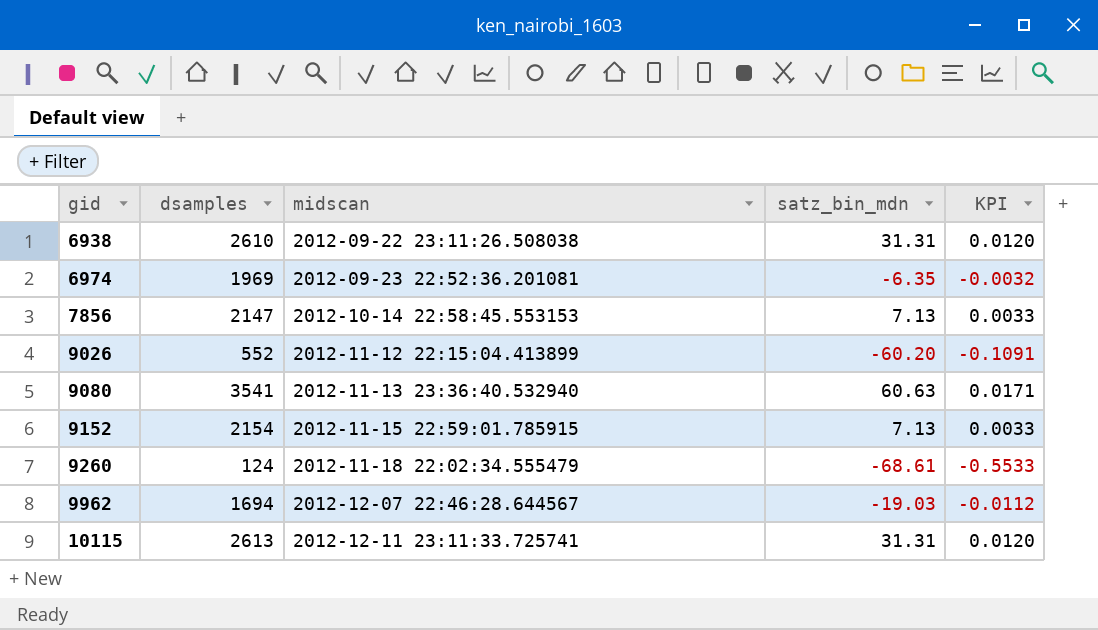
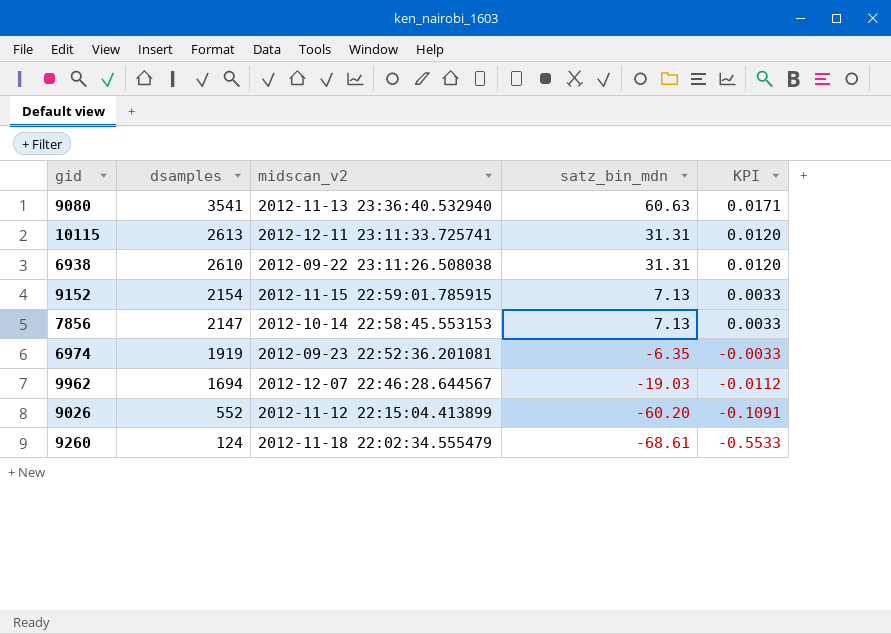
row order: gid ascending -> dsamples descending
column name: midscan -> midscan_v2
6974 | dsamples: 1969 -> 1919
6974 | KPI: -0.0032 -> -0.0033

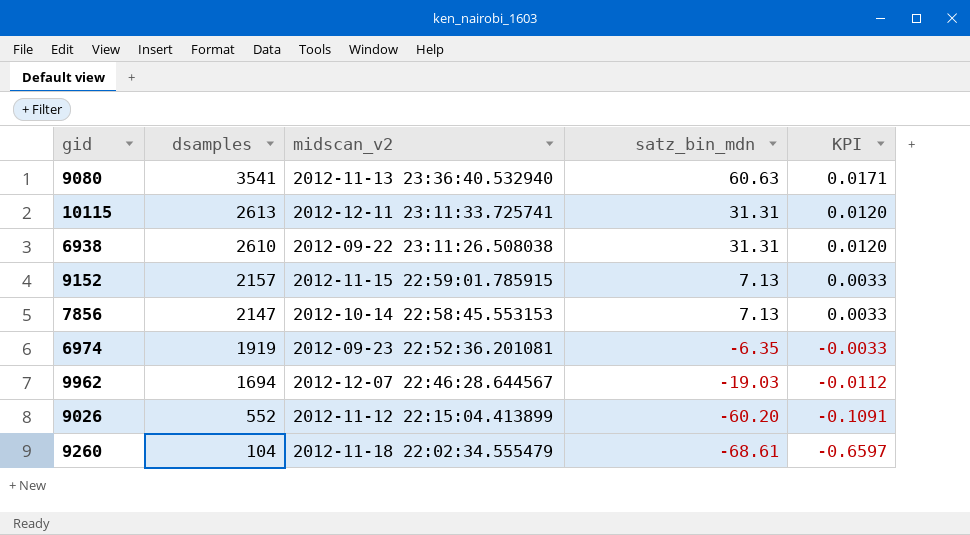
9152 | dsamples: 2154 -> 2157
9260 | dsamples: 124 -> 104
9260 | KPI: -0.5533 -> -0.6597

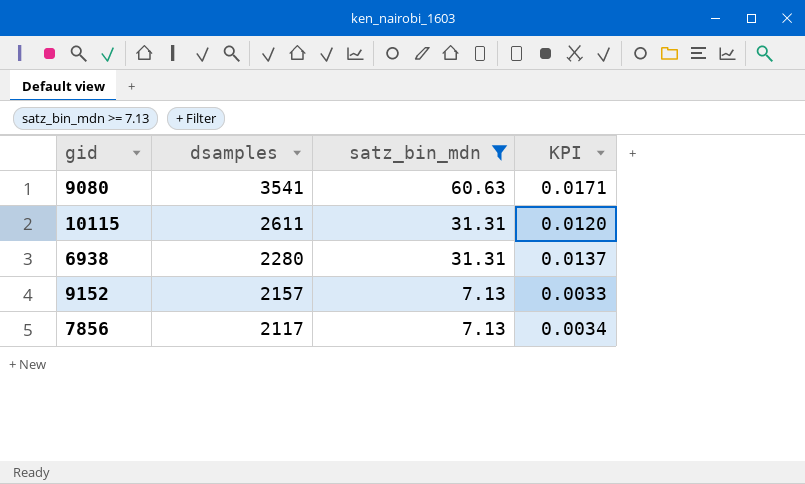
filter: none -> satz_bin_mdn >= 7.13
column midscan_v2 | position: 3 -> none
10115 | dsamples: 2613 -> 2611
6938 | dsamples: 2610 -> 2280
6938 | KPI: 0.0120 -> 0.0137
7856 | dsamples: 2147 -> 2117
7856 | KPI: 0.0033 -> 0.0034

